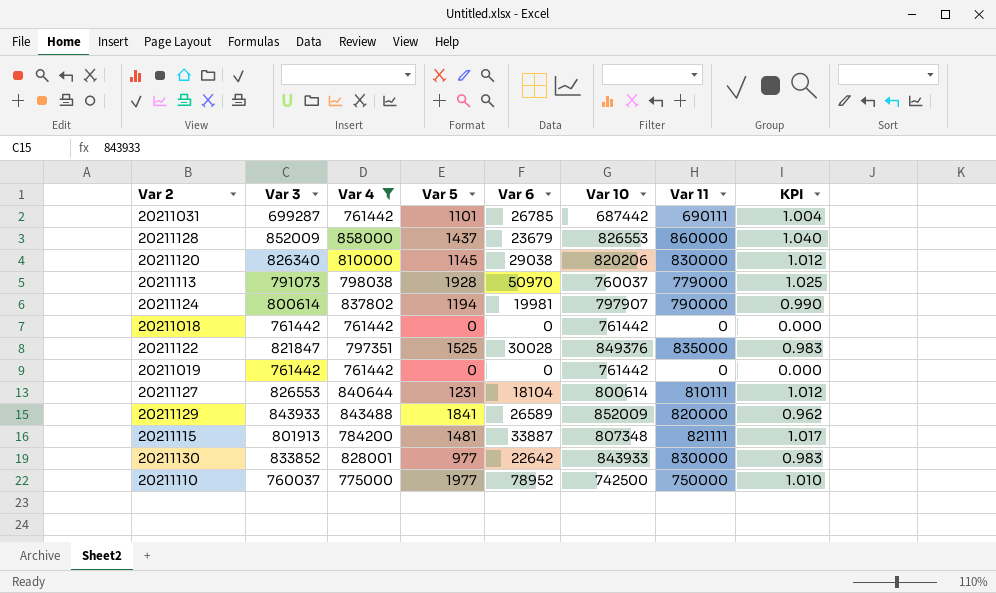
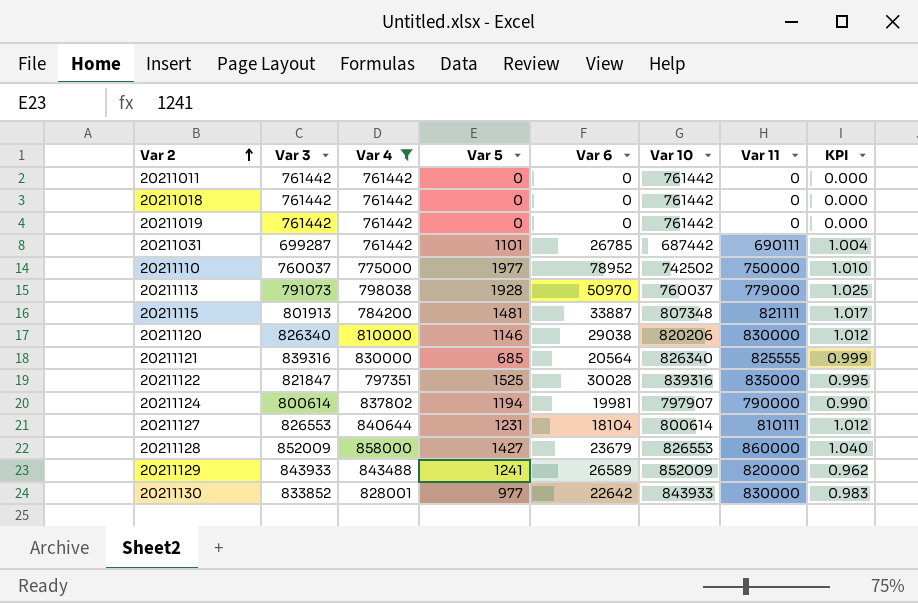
row order: none -> Var 2 ascending
row 20211011: none -> 761442 | 761442 | 0 | 0 | 761442 | 0 | 0.000
20211110 | Var 10: 742500 -> 742502
20211120 | Var 5: 1145 -> 1146
row 20211121: none -> 839316 | 830000 | 685 | 20564 | 826340 | 825555 | 0.999
20211122 | Var 10: 849376 -> 839316
20211122 | KPI: 0.983 -> 0.995
20211128 | Var 5: 1437 -> 1427
20211129 | Var 5: 1841 -> 1241

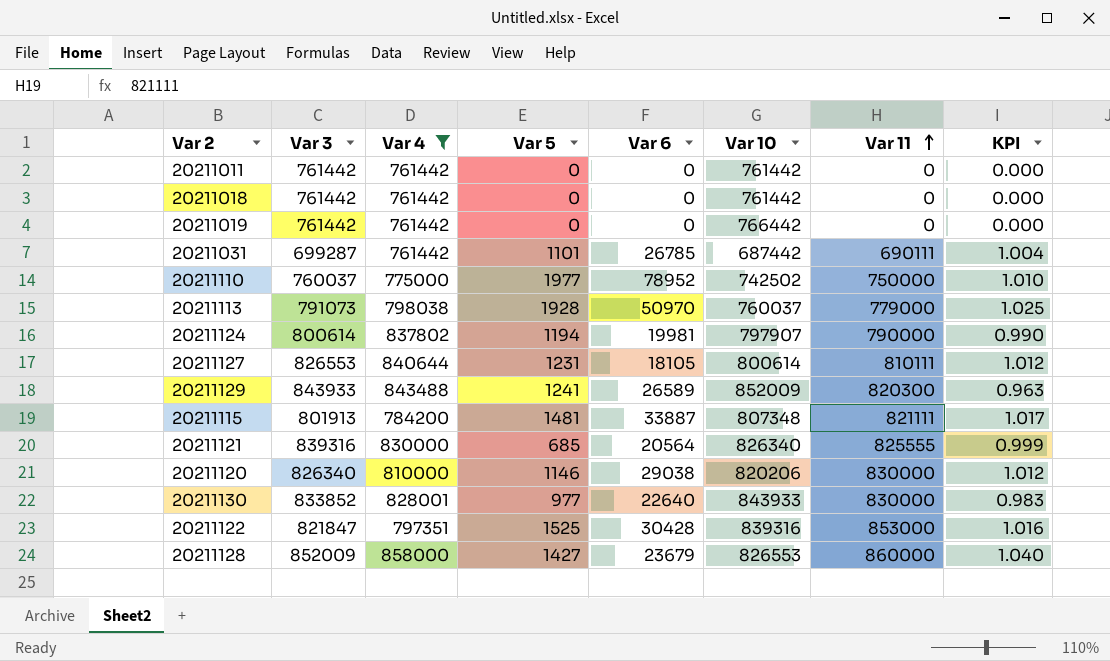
row order: Var 2 ascending -> Var 11 ascending
20211019 | Var 10: 761442 -> 766442
20211127 | Var 6: 18104 -> 18105
20211129 | Var 11: 820000 -> 820300
20211129 | KPI: 0.962 -> 0.963
20211130 | Var 6: 22642 -> 22640
20211122 | Var 6: 30028 -> 30428
20211122 | Var 11: 835000 -> 853000
20211122 | KPI: 0.995 -> 1.016

